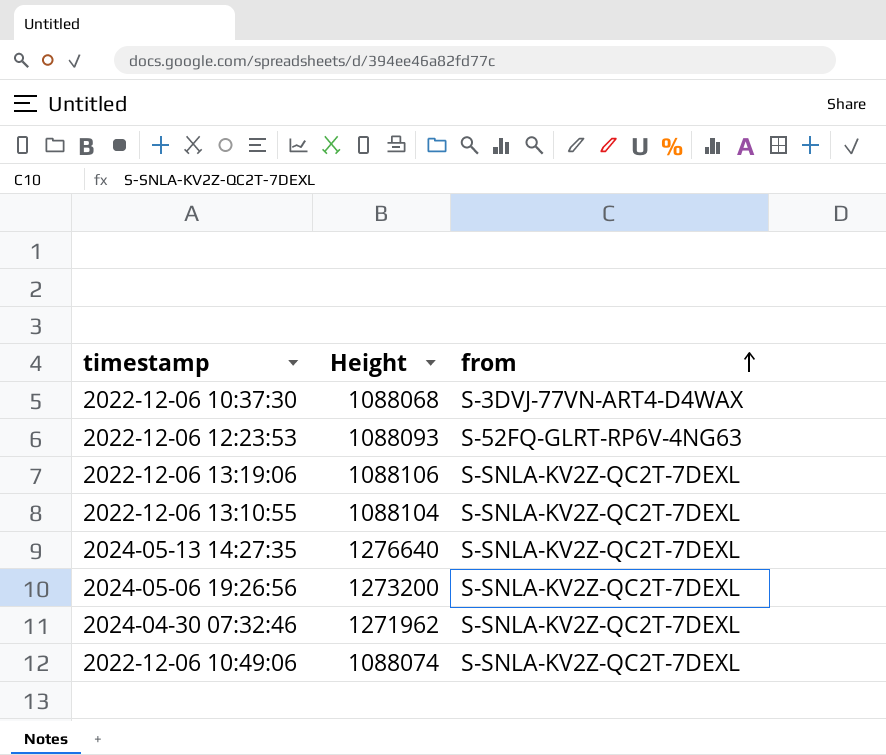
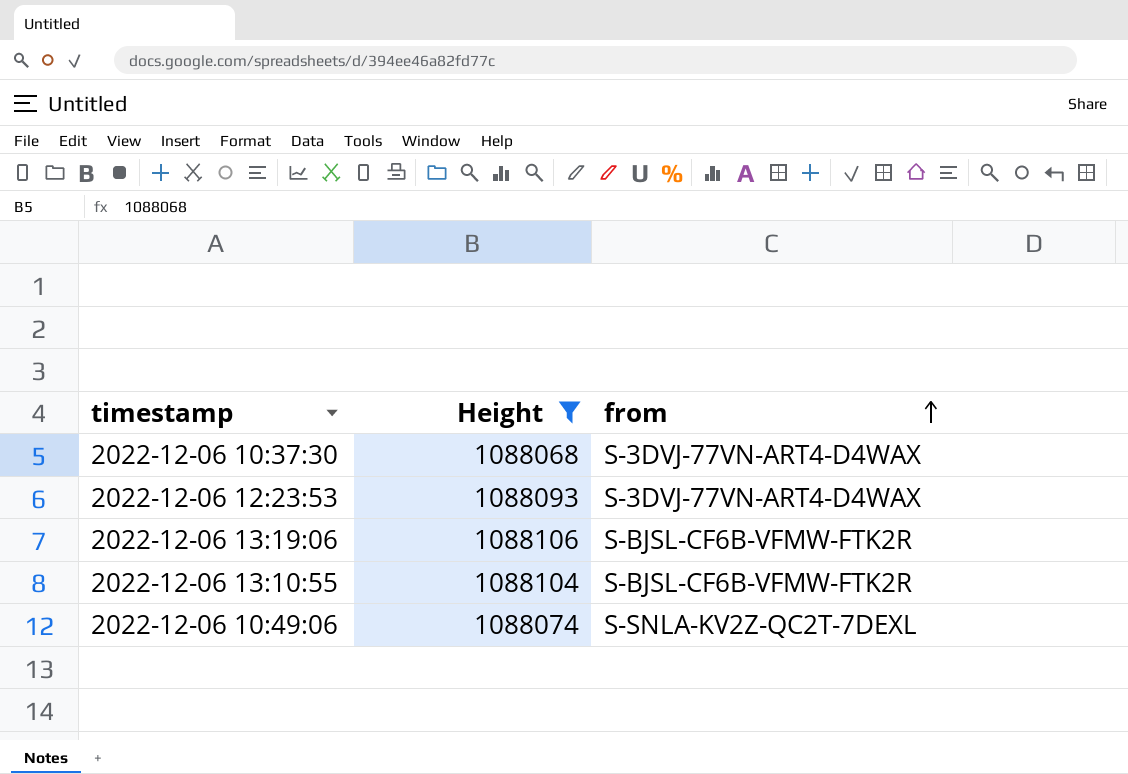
filter: none -> Height <= 1088106
2022-12-06 12:23:53 | from: S-52FQ-GLRT-RP6V-4NG63 -> S-3DVJ-77VN-ART4-D4WAX
2022-12-06 13:19:06 | from: S-SNLA-KV2Z-QC2T-7DEXL -> S-BJSL-CF6B-VFMW-FTK2R
2022-12-06 13:10:55 | from: S-SNLA-KV2Z-QC2T-7DEXL -> S-BJSL-CF6B-VFMW-FTK2R

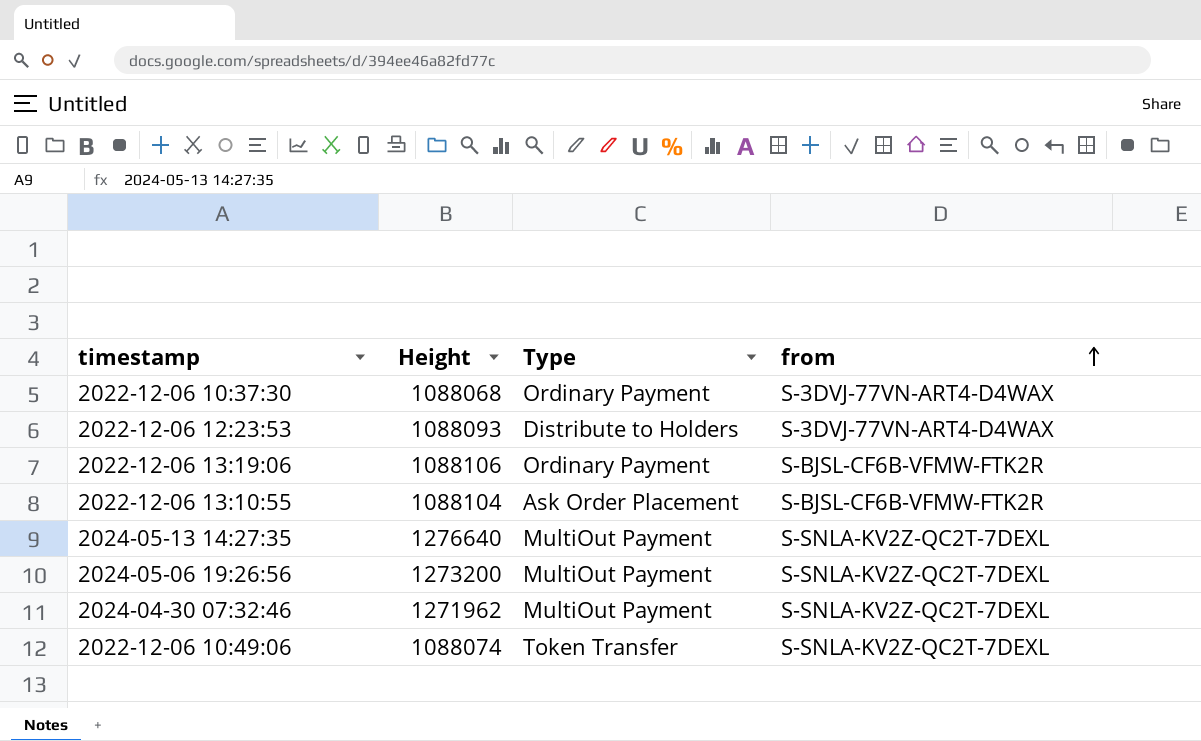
filter: Height <= 1088106 -> none
column Type | position: none -> 3

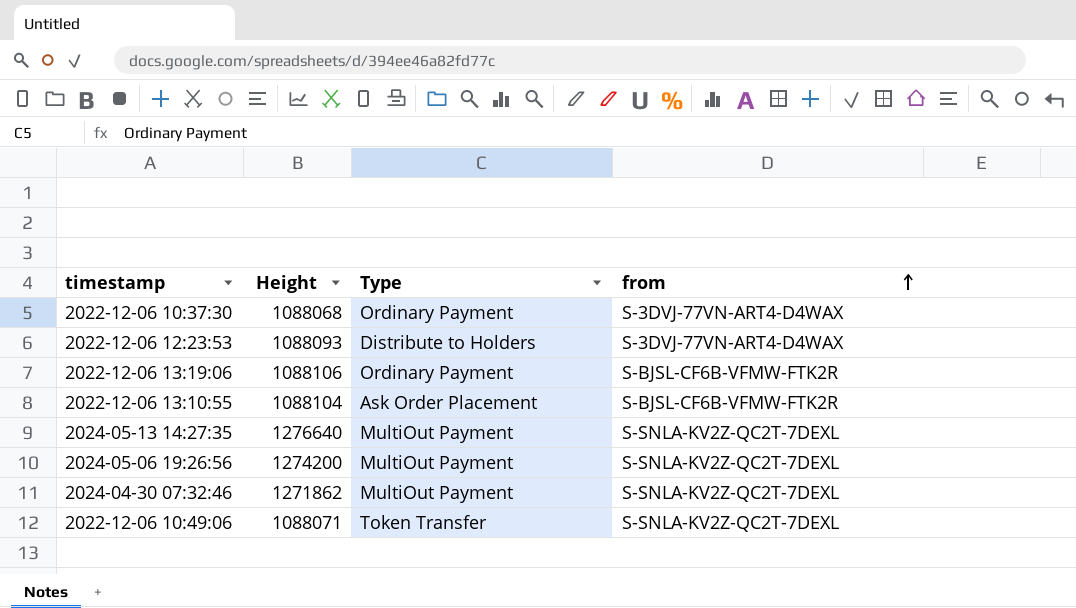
2024-05-06 19:26:56 | Height: 1273200 -> 1274200
2024-04-30 07:32:46 | Height: 1271962 -> 1271862
2022-12-06 10:49:06 | Height: 1088074 -> 1088071

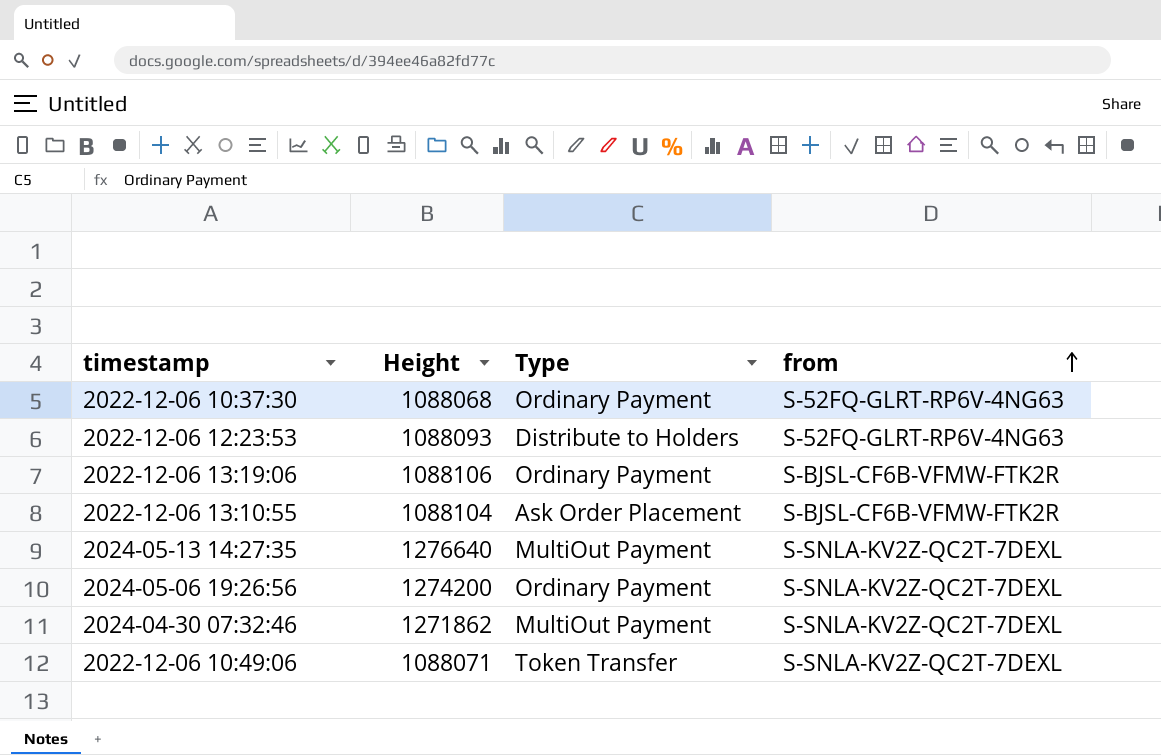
2022-12-06 10:37:30 | from: S-3DVJ-77VN-ART4-D4WAX -> S-52FQ-GLRT-RP6V-4NG63
2022-12-06 12:23:53 | from: S-3DVJ-77VN-ART4-D4WAX -> S-52FQ-GLRT-RP6V-4NG63
2024-05-06 19:26:56 | Type: MultiOut Payment -> Ordinary Payment

